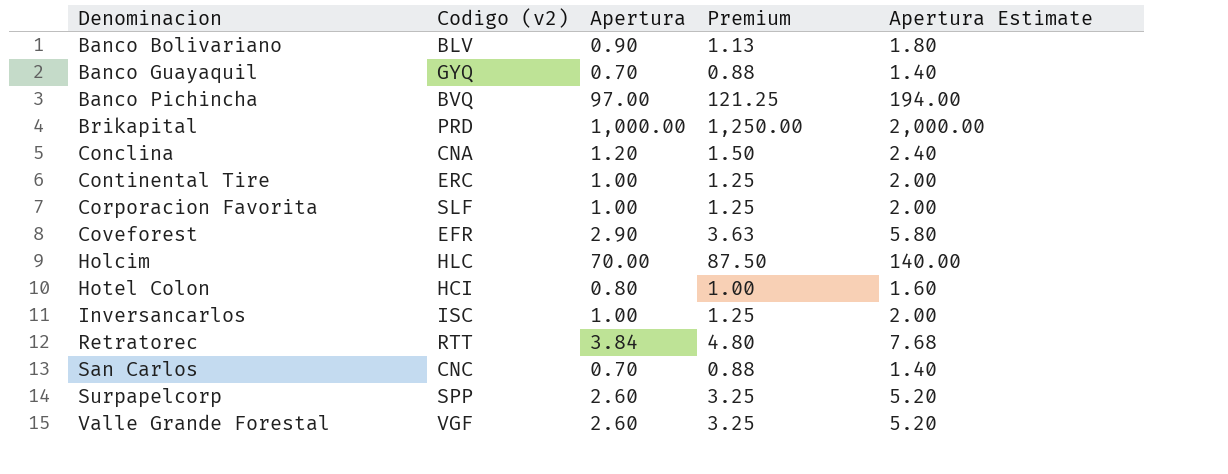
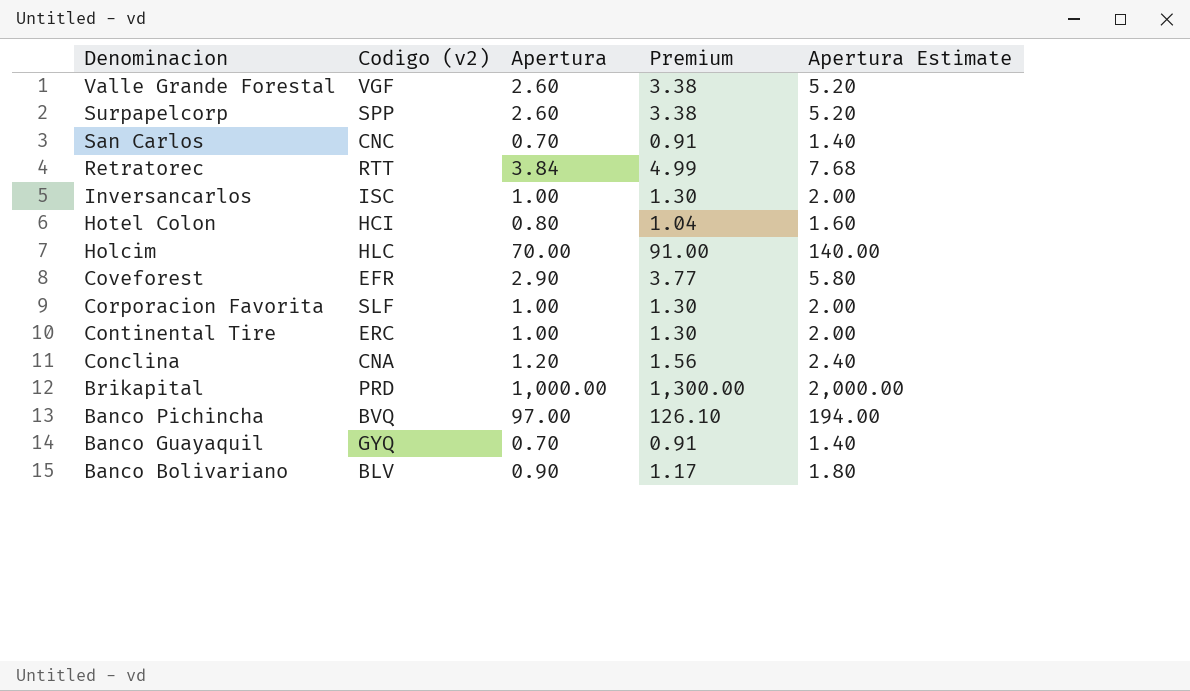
row order: Denominacion ascending -> Denominacion descending
column Premium | formula: [Apertura] * 1.25 -> [Apertura] * 1.3

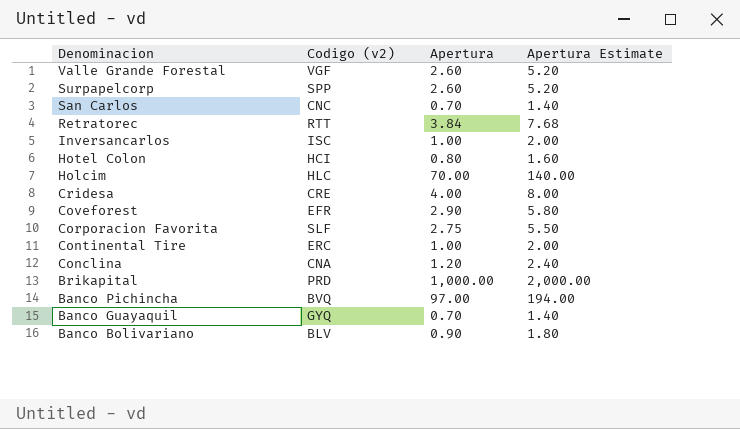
column Premium | formula: [Apertura] * 1.3 -> none
row Cridesa: none -> CRE | 4.00 | 8.00
Corporacion Favorita | Apertura: 1.00 -> 2.75
Corporacion Favorita | Apertura Estimate: 2.00 -> 5.50

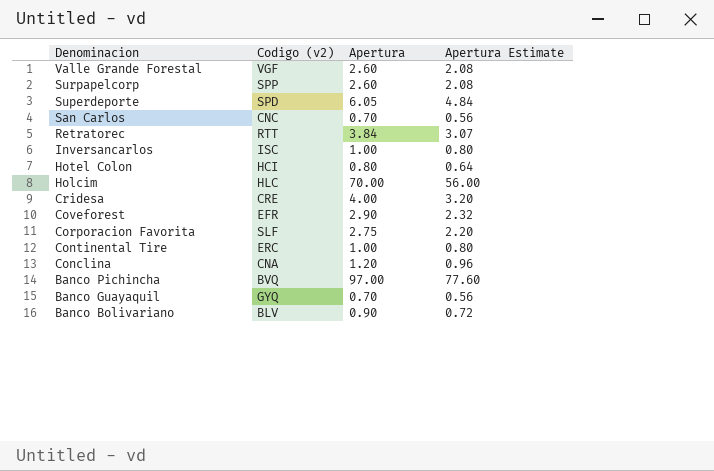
column Apertura Estimate | formula: [Apertura] * 2 -> [Apertura] * 0.8
row Brikapital: PRD | 1,000.00 | 2,000.00 -> none
row Superdeporte: none -> SPD | 6.05 | 4.84

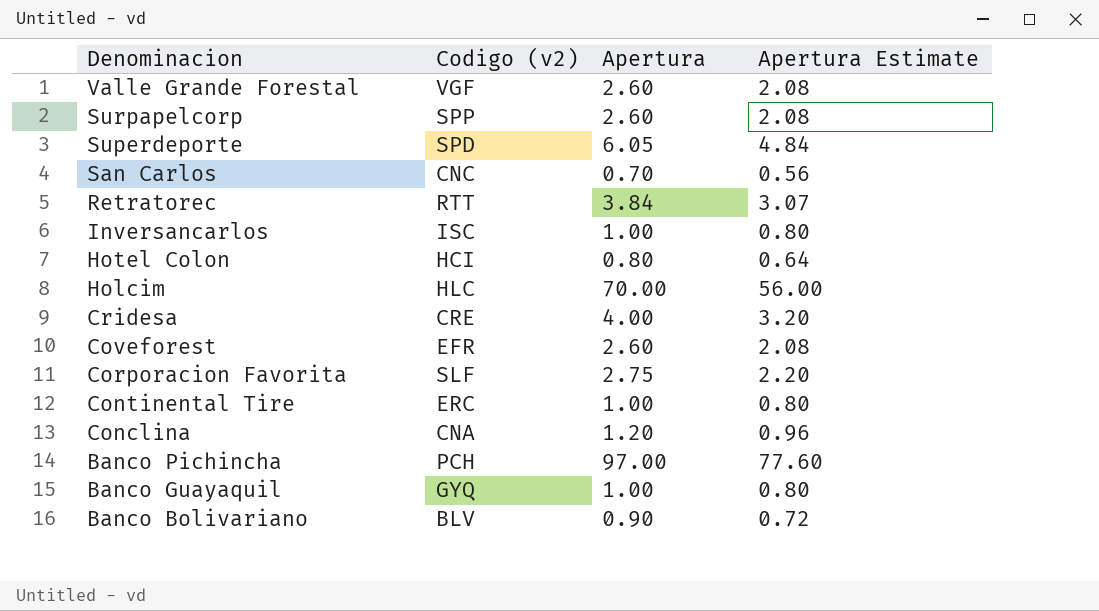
Coveforest | Apertura: 2.90 -> 2.60
Coveforest | Apertura Estimate: 2.32 -> 2.08
Banco Pichincha | Codigo (v2): BVQ -> PCH
Banco Guayaquil | Apertura: 0.70 -> 1.00
Banco Guayaquil | Apertura Estimate: 0.56 -> 0.80

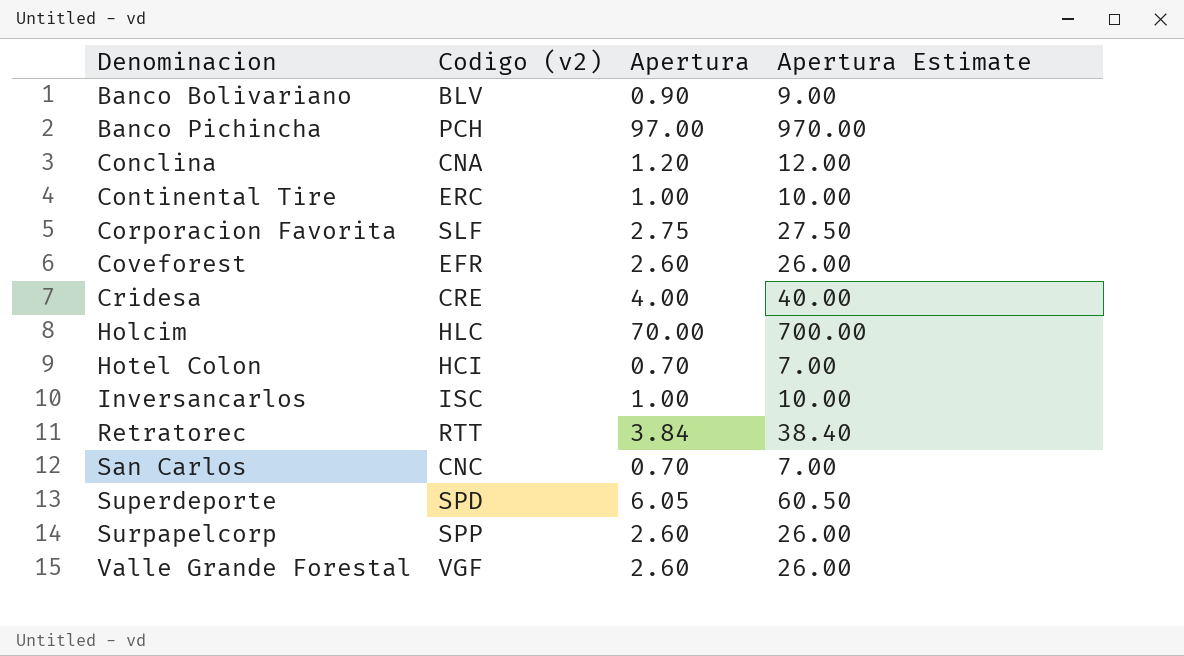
row order: Denominacion descending -> Denominacion ascending
column Apertura Estimate | formula: [Apertura] * 0.8 -> [Apertura] * 10
row Banco Guayaquil: GYQ | 1.00 | 0.80 -> none
Hotel Colon | Apertura: 0.80 -> 0.70

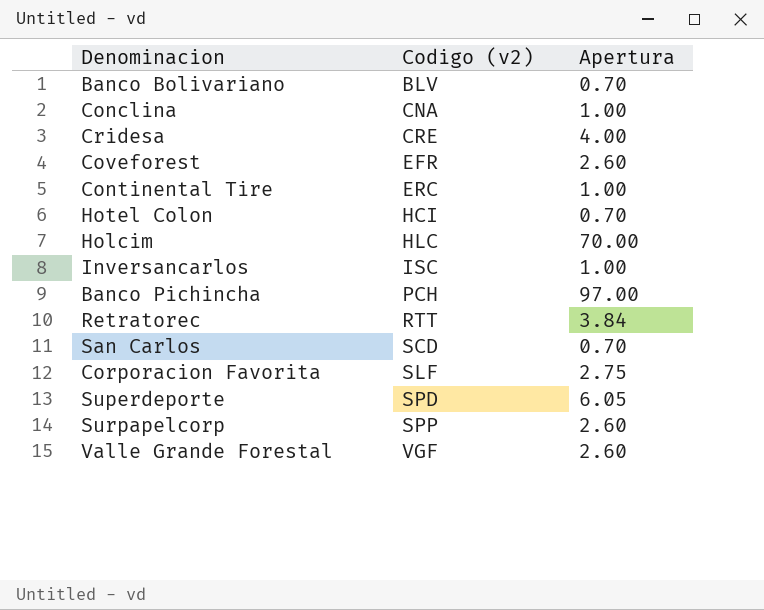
row order: Denominacion ascending -> Codigo (v2) ascending
column Apertura Estimate | formula: [Apertura] * 10 -> none
Banco Bolivariano | Apertura: 0.90 -> 0.70
Conclina | Apertura: 1.20 -> 1.00
San Carlos | Codigo (v2): CNC -> SCD

